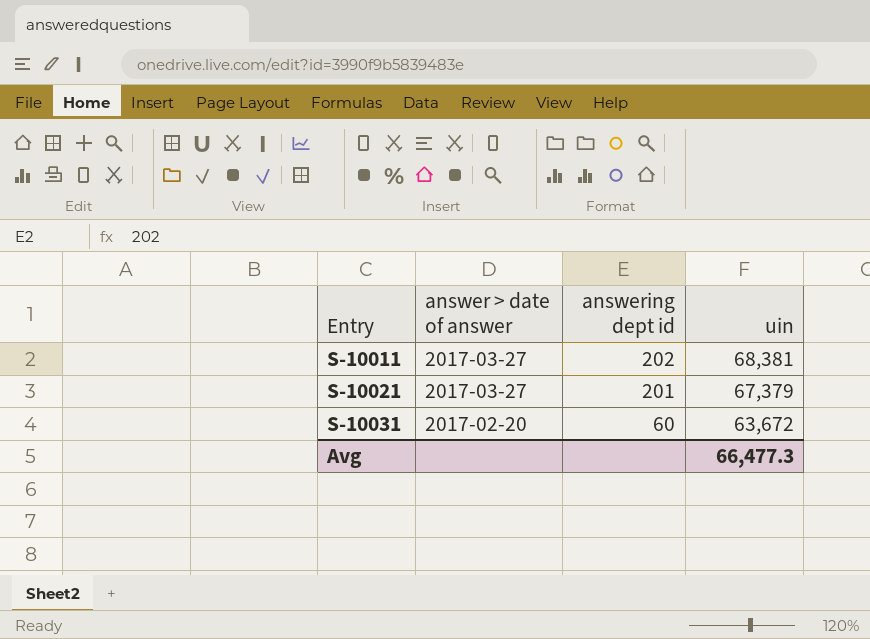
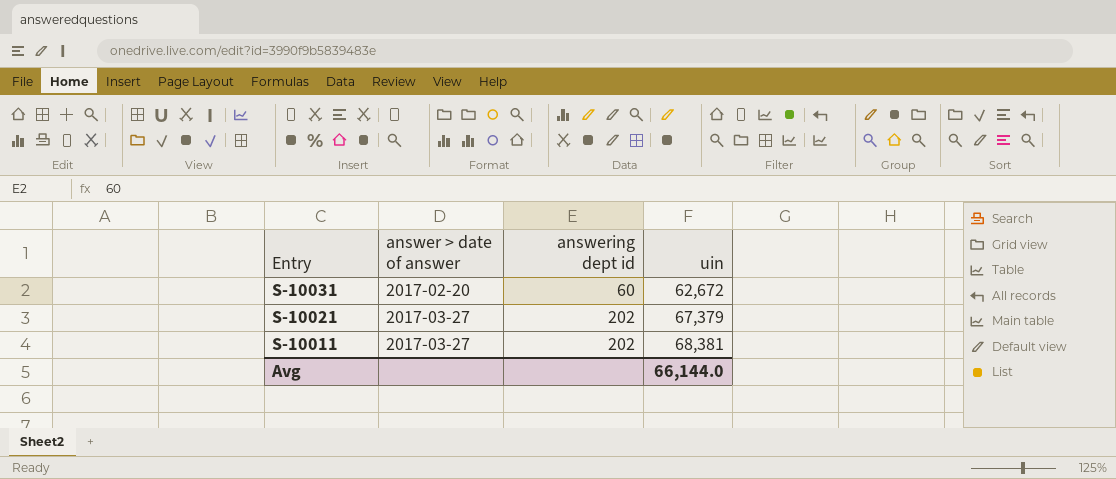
row order: Entry ascending -> Entry descending
S-10031 | uin: 63,672 -> 62,672
S-10021 | answering dept id: 201 -> 202
Avg | uin: 66,477.3 -> 66,144.0

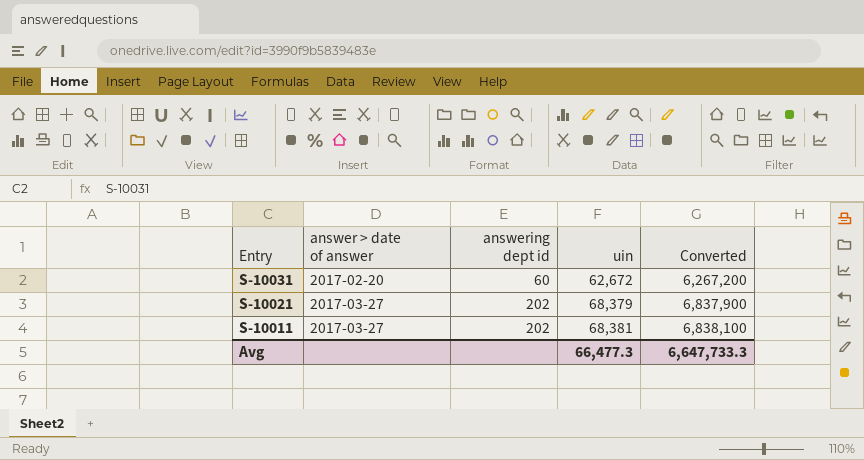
column Converted | formula: none -> [uin] * 100
S-10021 | uin: 67,379 -> 68,379
Avg | uin: 66,144.0 -> 66,477.3

